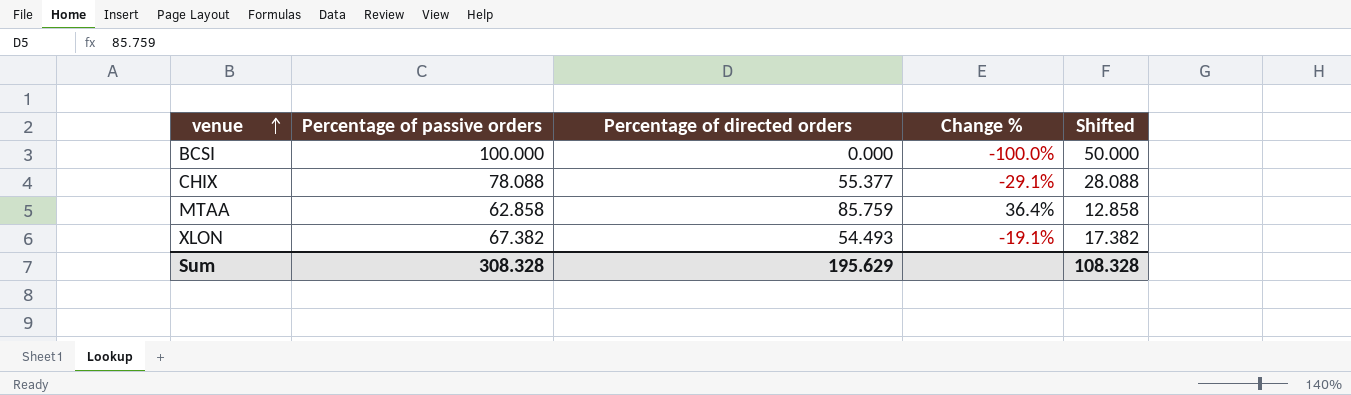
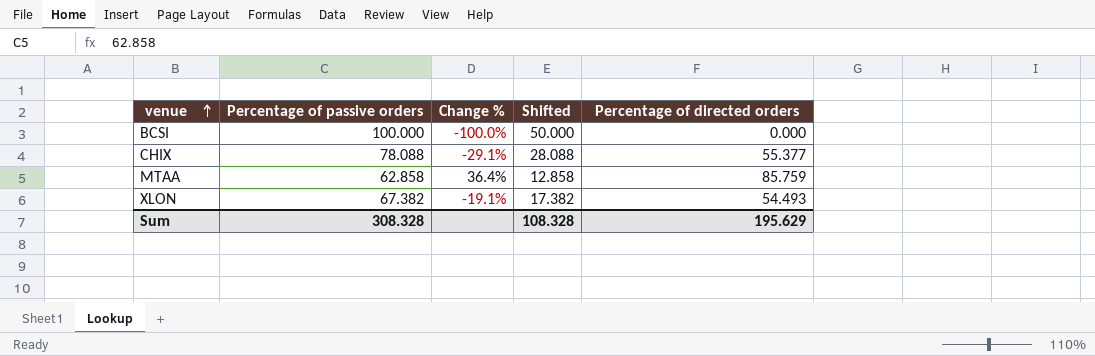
column Percentage of directed orders | position: 3 -> 5

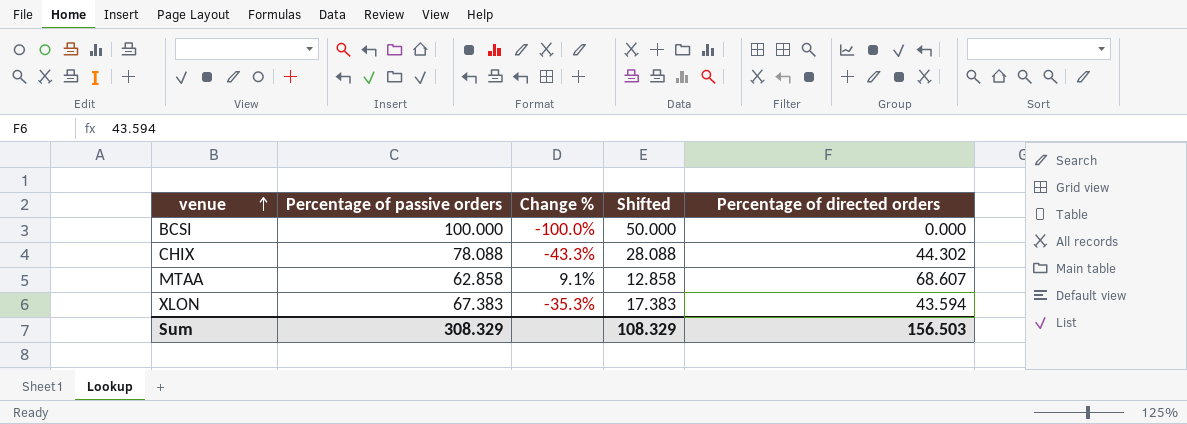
CHIX | Change %: -29.1% -> -43.3%
CHIX | Percentage of directed orders: 55.377 -> 44.302
MTAA | Change %: 36.4% -> 9.1%
MTAA | Percentage of directed orders: 85.759 -> 68.607
XLON | Percentage of passive orders: 67.382 -> 67.383
XLON | Change %: -19.1% -> -35.3%
XLON | Shifted: 17.382 -> 17.383
XLON | Percentage of directed orders: 54.493 -> 43.594
Sum | Percentage of passive orders: 308.328 -> 308.329
Sum | Shifted: 108.328 -> 108.329
Sum | Percentage of directed orders: 195.629 -> 156.503

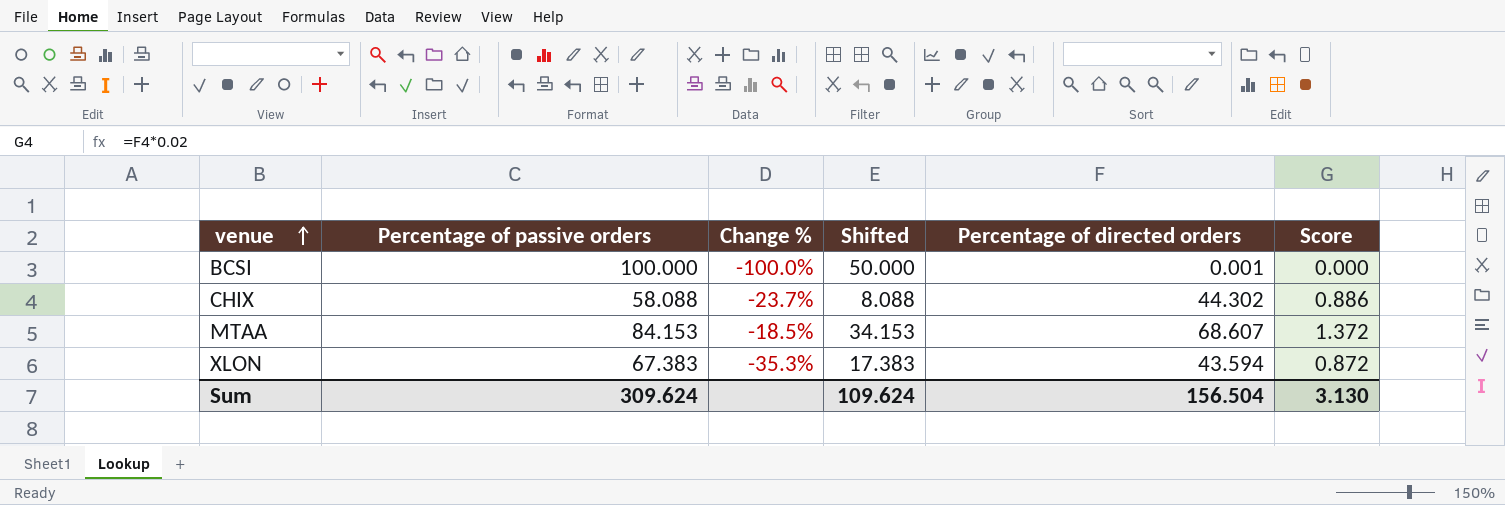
column Score | formula: none -> [Percentage of directed orders] * 0.02
BCSI | Percentage of directed orders: 0.000 -> 0.001
CHIX | Percentage of passive orders: 78.088 -> 58.088
CHIX | Change %: -43.3% -> -23.7%
CHIX | Shifted: 28.088 -> 8.088
MTAA | Percentage of passive orders: 62.858 -> 84.153
MTAA | Change %: 9.1% -> -18.5%
MTAA | Shifted: 12.858 -> 34.153
Sum | Percentage of passive orders: 308.329 -> 309.624
Sum | Shifted: 108.329 -> 109.624
Sum | Percentage of directed orders: 156.503 -> 156.504

